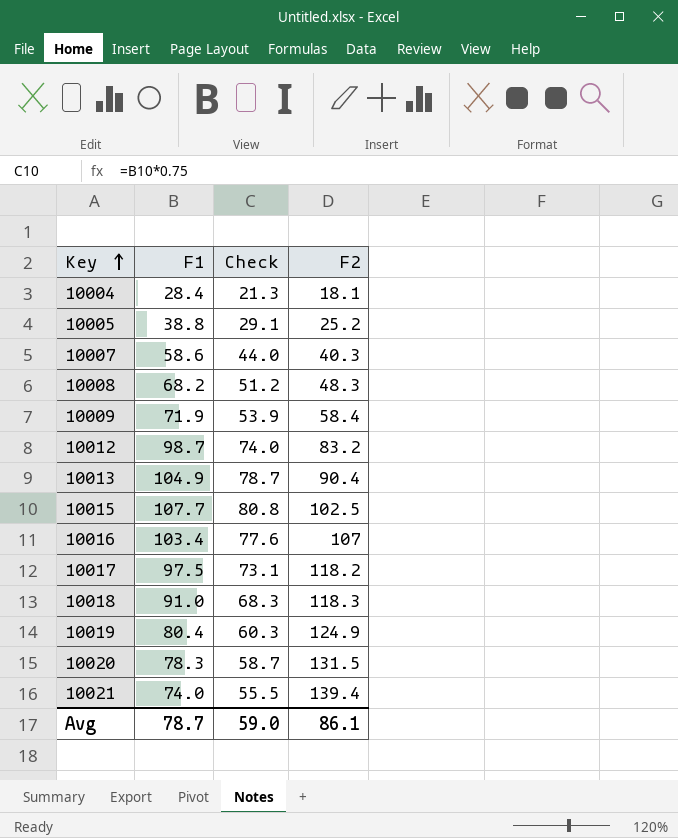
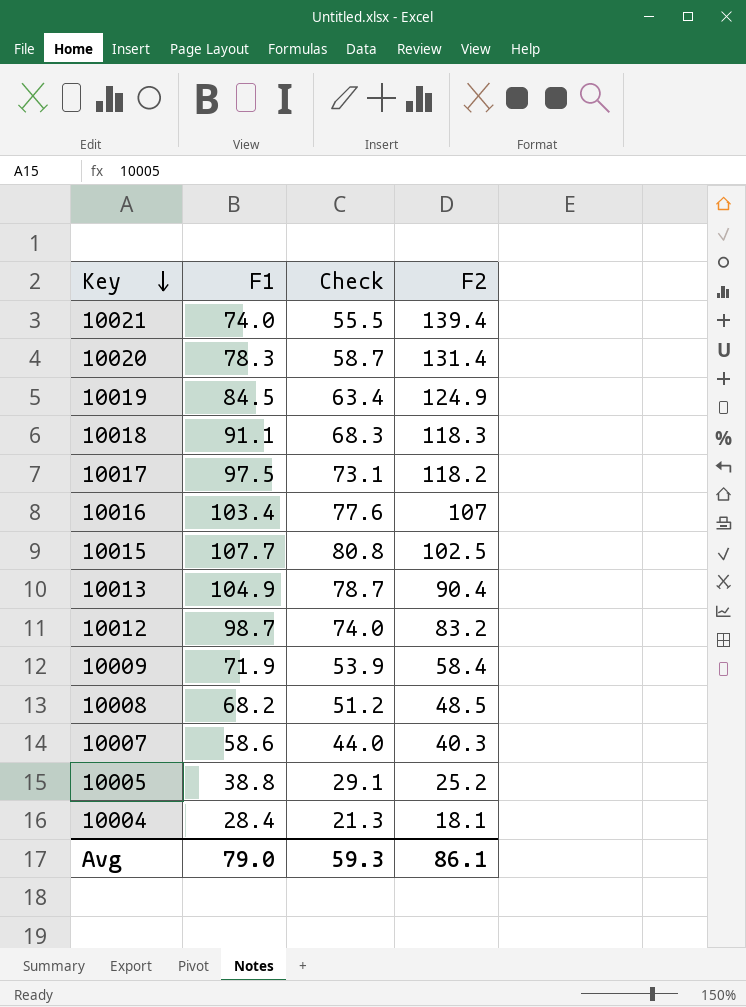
row order: Key ascending -> Key descending
10020 | F2: 131.5 -> 131.4
10019 | F1: 80.4 -> 84.5
10019 | Check: 60.3 -> 63.4
10018 | F1: 91.0 -> 91.1
10008 | F2: 48.3 -> 48.5
Avg | F1: 78.7 -> 79.0
Avg | Check: 59.0 -> 59.3

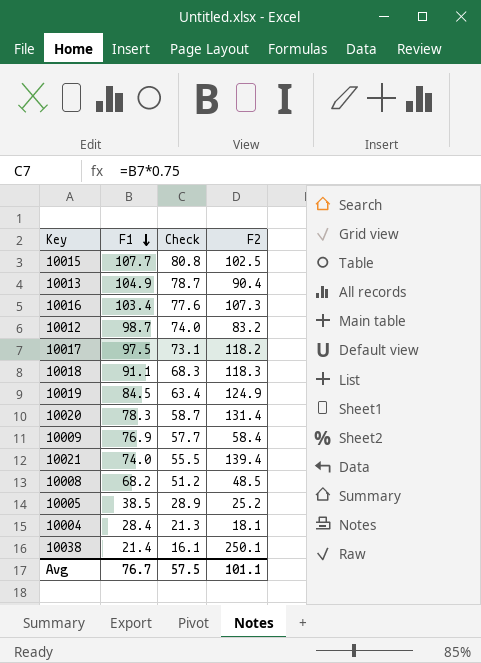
row order: Key descending -> F1 descending
row 10007: 58.6 | 44.0 | 40.3 -> none
10016 | F2: 107 -> 107.3
10009 | F1: 71.9 -> 76.9
10009 | Check: 53.9 -> 57.7
10005 | F1: 38.8 -> 38.5
10005 | Check: 29.1 -> 28.9
row 10038: none -> 21.4 | 16.1 | 250.1
Avg | F1: 79.0 -> 76.7
Avg | Check: 59.3 -> 57.5
Avg | F2: 86.1 -> 101.1

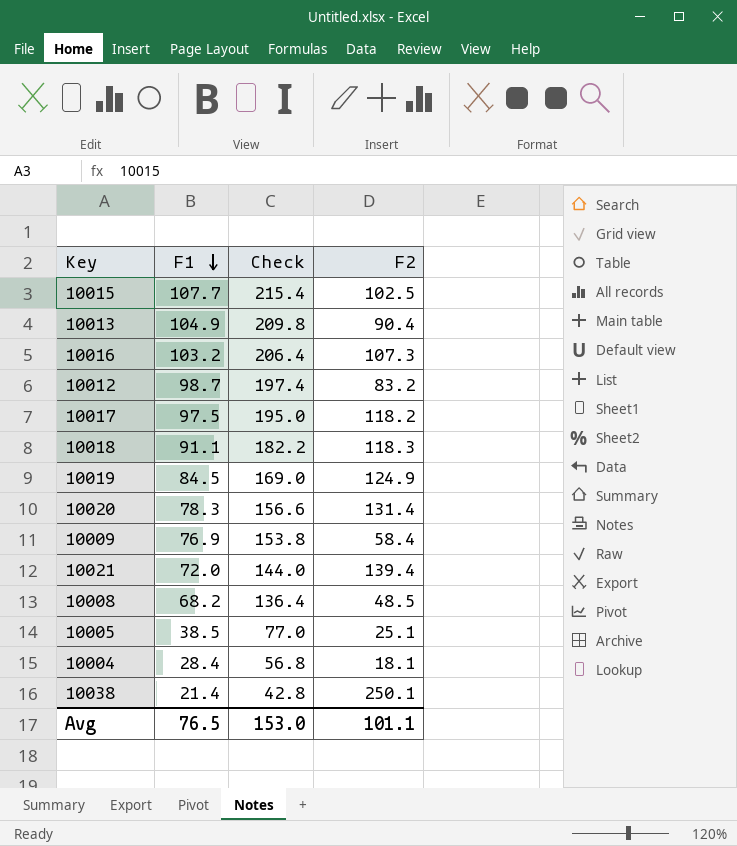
column Check | formula: [F1] * 0.75 -> [F1] * 2
10016 | F1: 103.4 -> 103.2
10021 | F1: 74.0 -> 72.0
10005 | F2: 25.2 -> 25.1
Avg | F1: 76.7 -> 76.5
Avg | Check: 57.5 -> 153.0

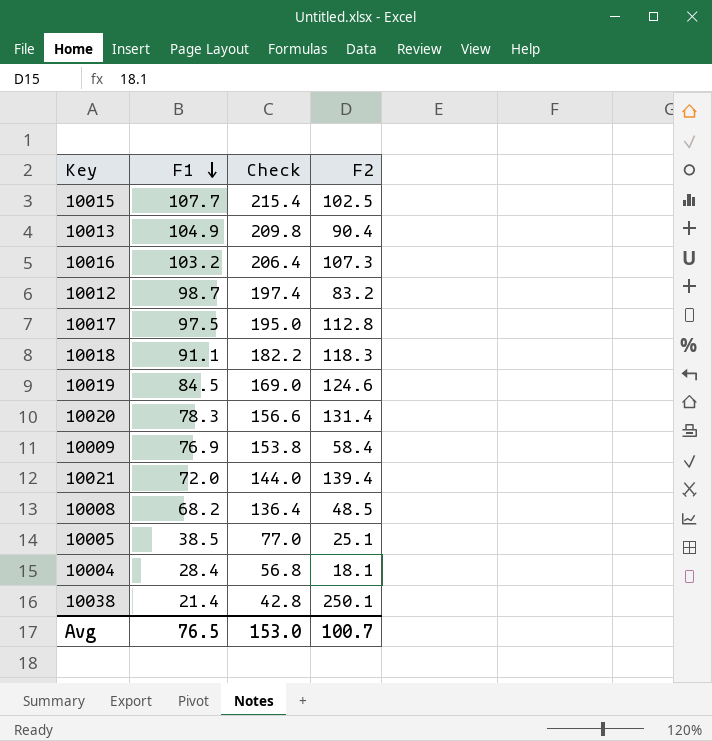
10017 | F2: 118.2 -> 112.8
10019 | F2: 124.9 -> 124.6
Avg | F2: 101.1 -> 100.7

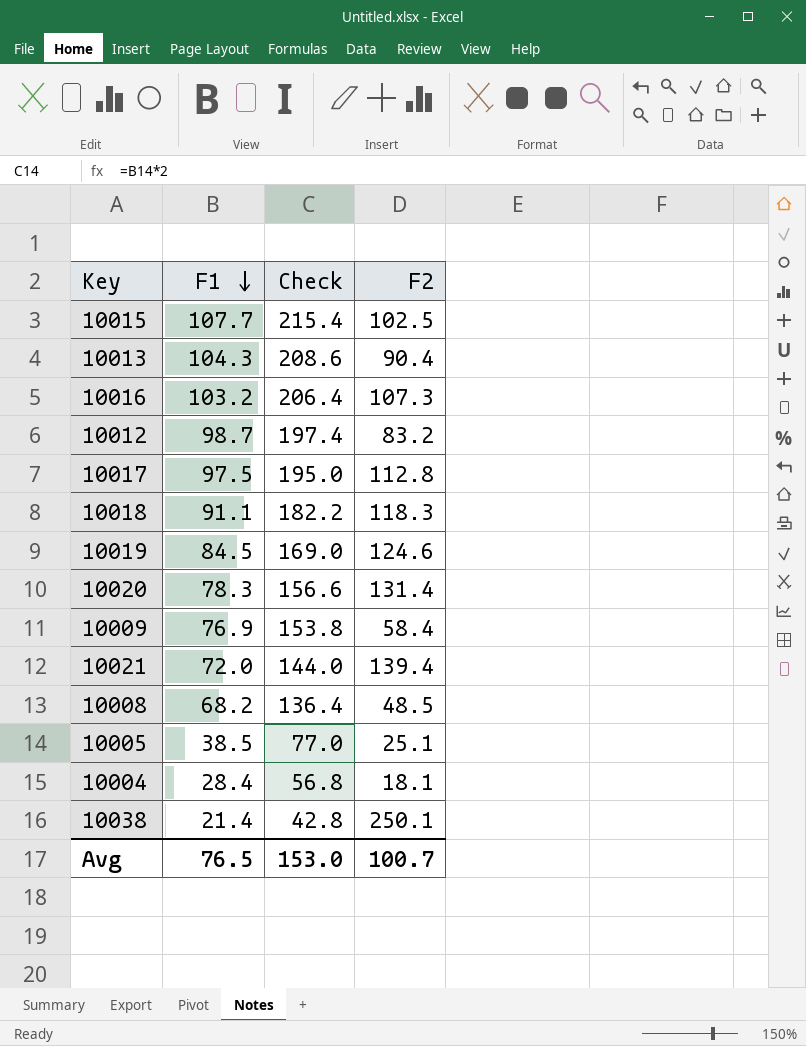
10013 | F1: 104.9 -> 104.3
10013 | Check: 209.8 -> 208.6

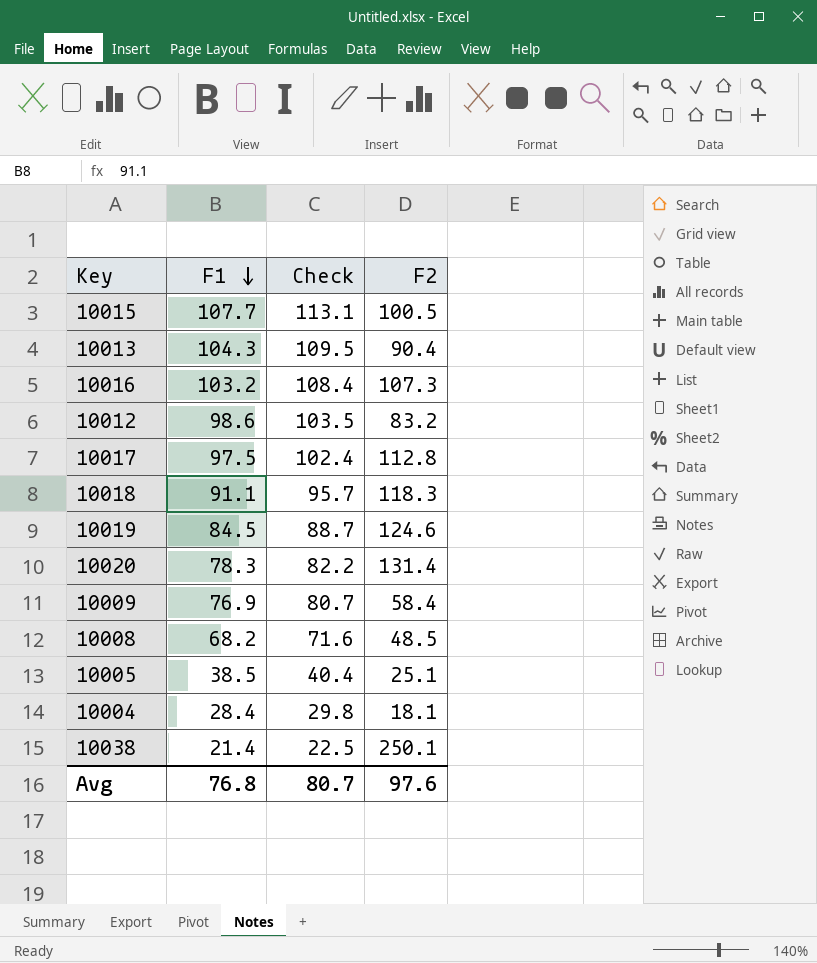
column Check | formula: [F1] * 2 -> [F1] * 1.05
row 10021: 72.0 | 144.0 | 139.4 -> none
10015 | F2: 102.5 -> 100.5
10012 | F1: 98.7 -> 98.6
Avg | F1: 76.5 -> 76.8
Avg | Check: 153.0 -> 80.7
Avg | F2: 100.7 -> 97.6

